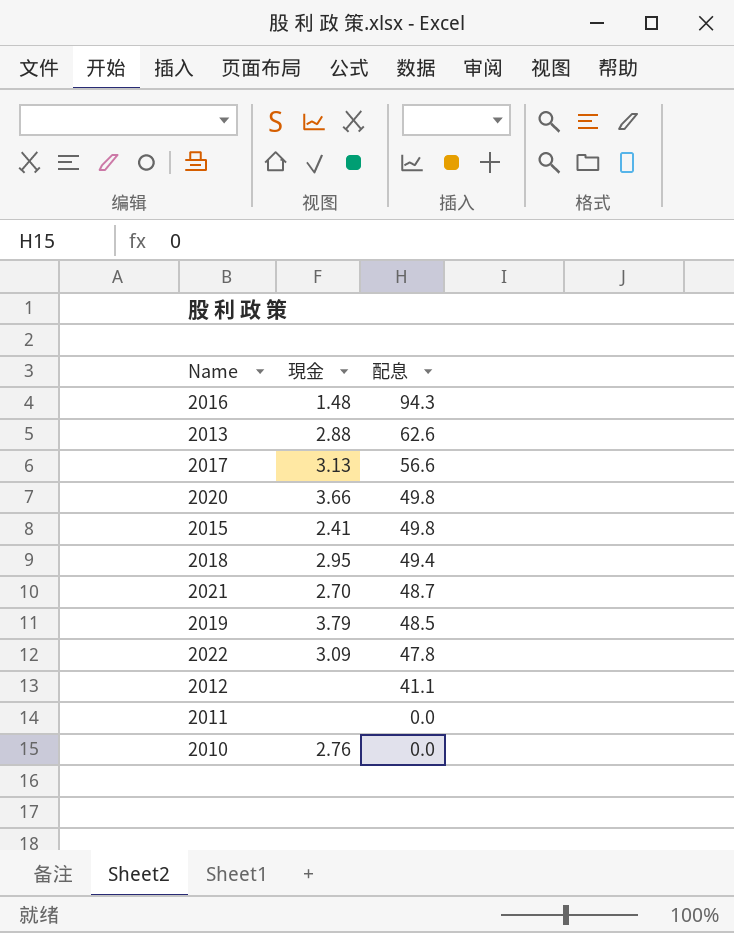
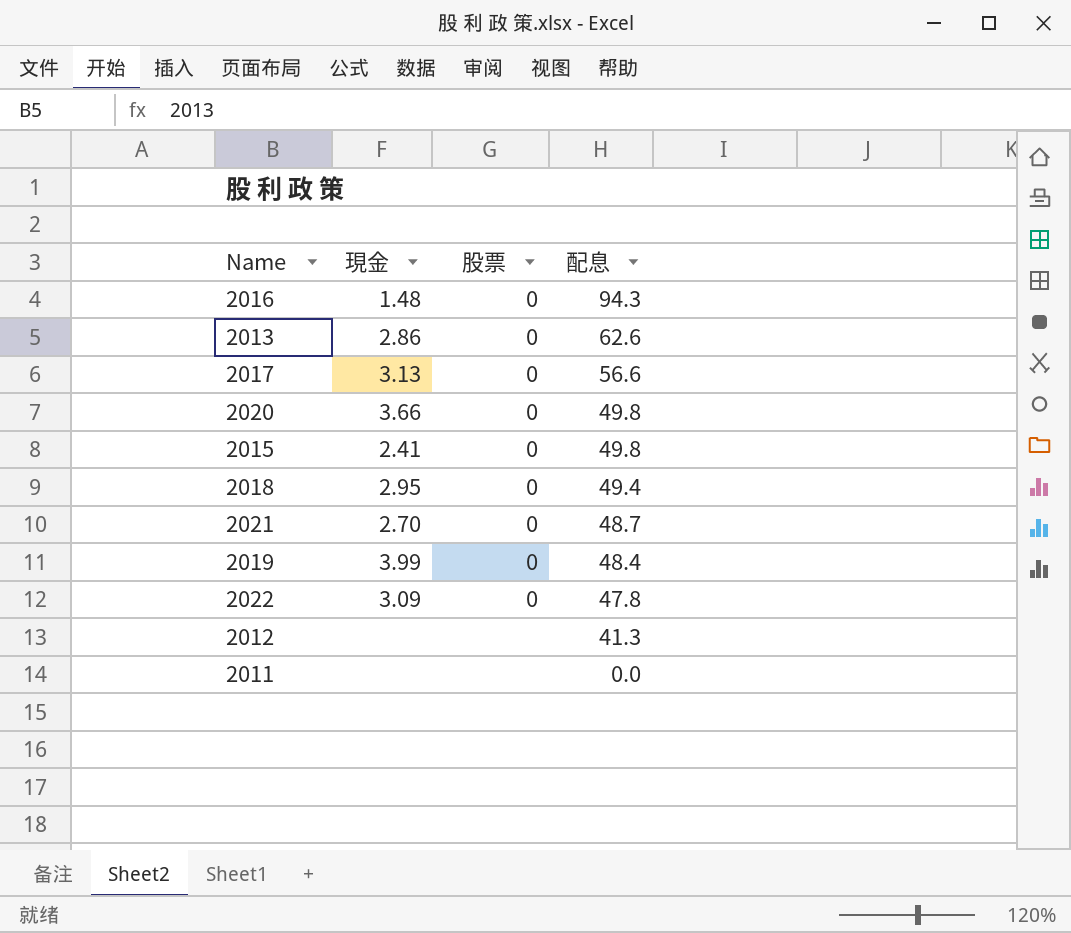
column 股票 | position: none -> 3
row 2010: 2.76 | 0.0 -> none
2013 | 現金: 2.88 -> 2.86
2019 | 現金: 3.79 -> 3.99
2019 | 配息: 48.5 -> 48.4
2012 | 配息: 41.1 -> 41.3

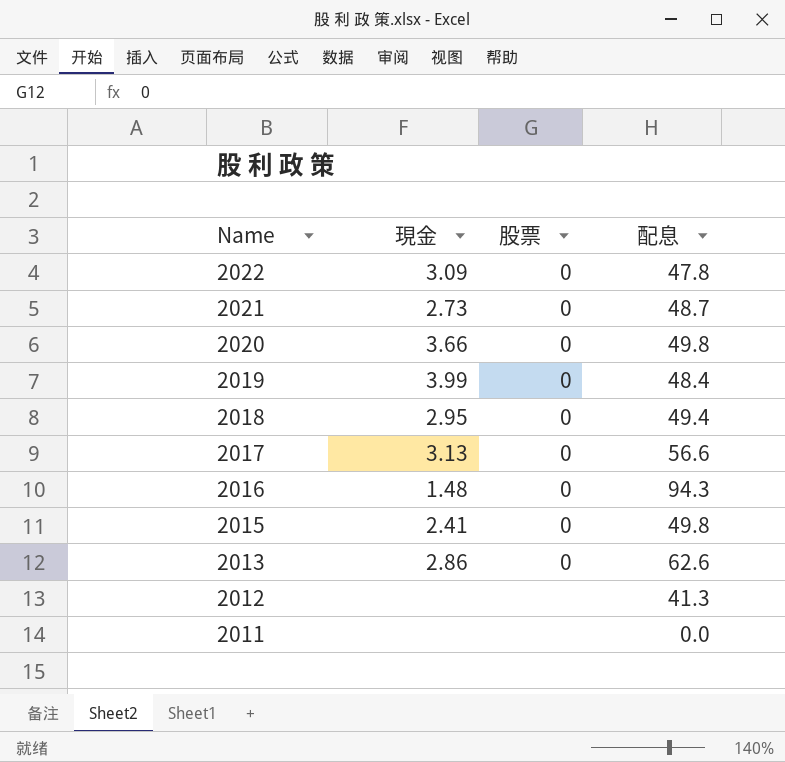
row order: 配息 descending -> Name descending
2021 | 現金: 2.70 -> 2.73

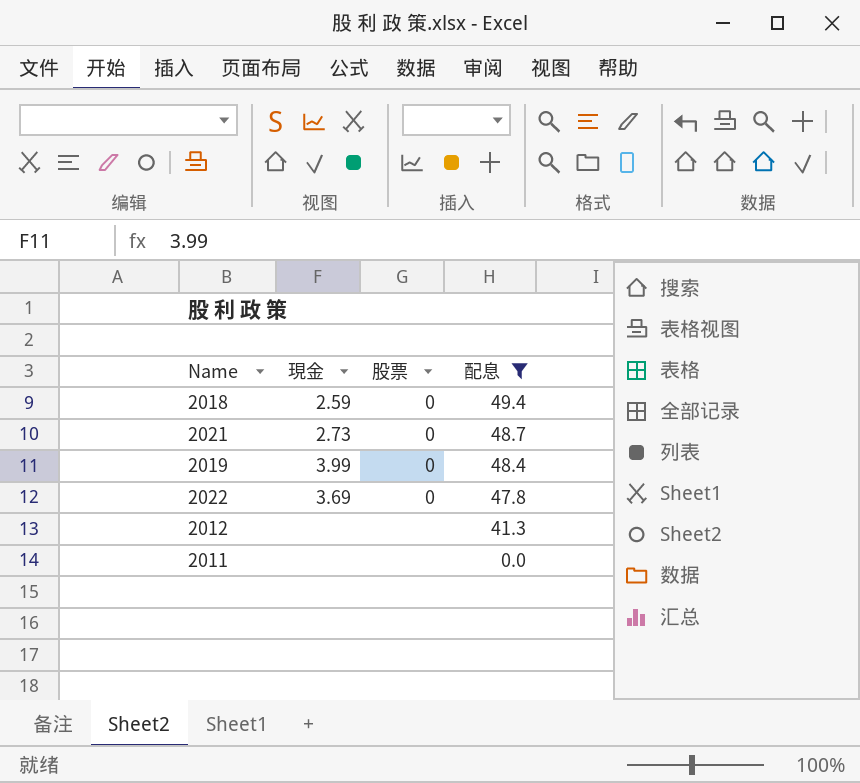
filter: none -> 配息 <= 49.4
row order: Name descending -> 配息 descending
2018 | 現金: 2.95 -> 2.59
2022 | 現金: 3.09 -> 3.69

